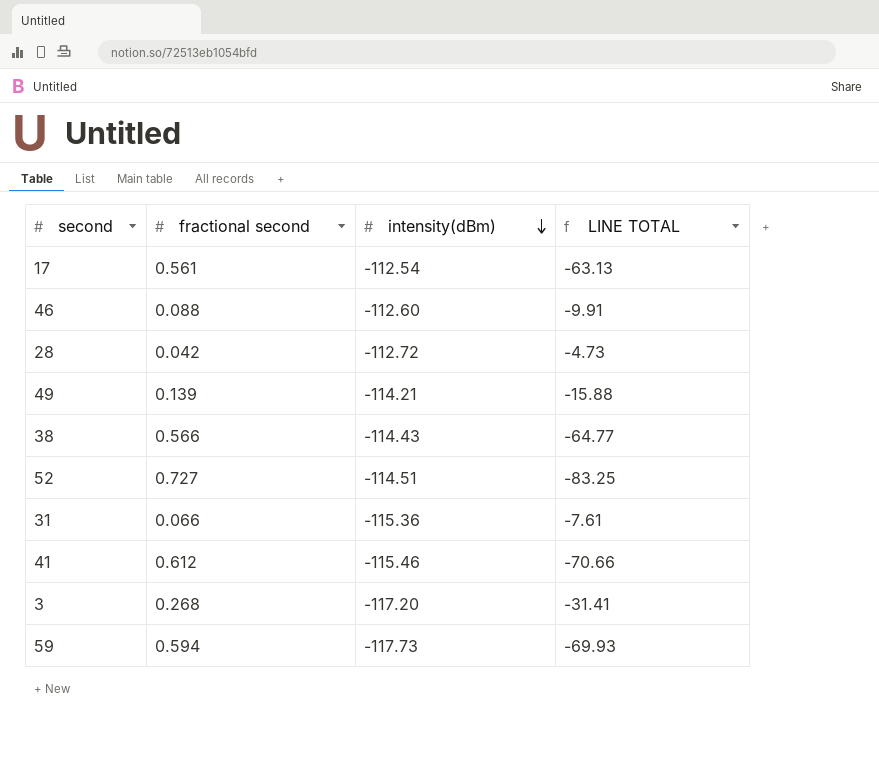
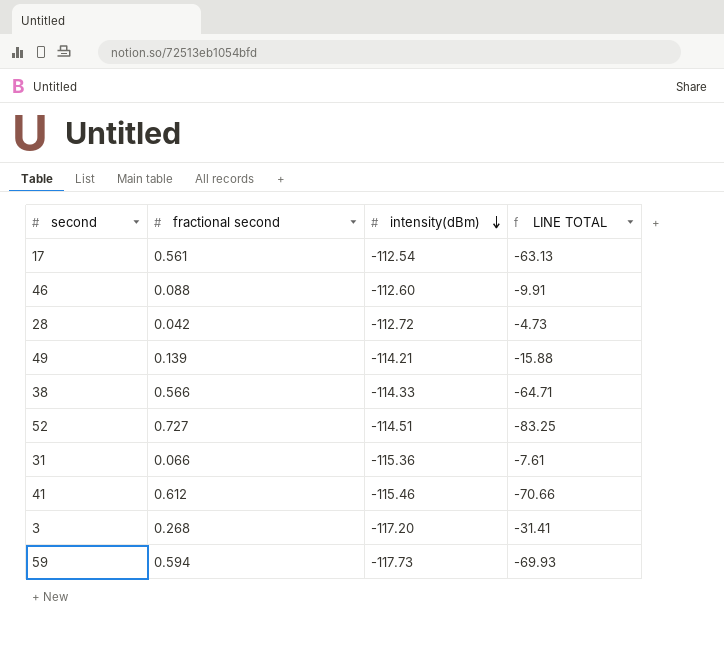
38 | intensity(dBm): -114.43 -> -114.33
38 | LINE TOTAL: -64.77 -> -64.71

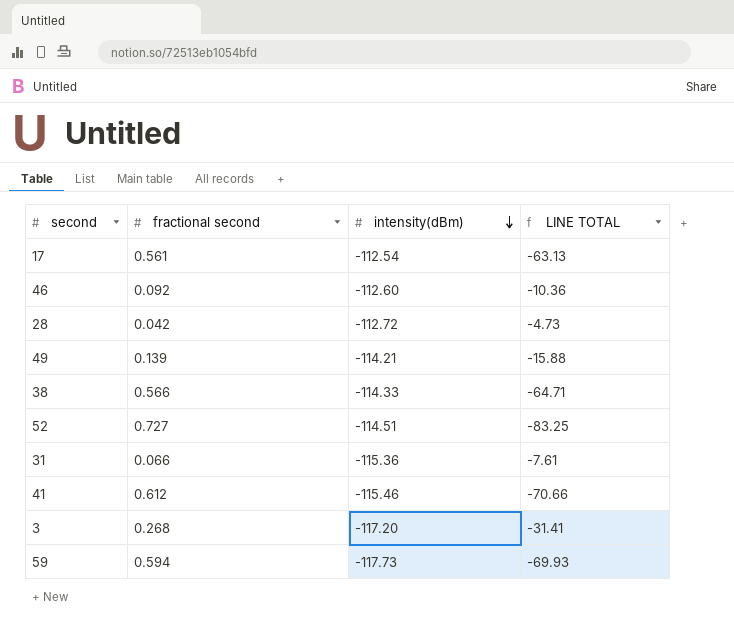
46 | fractional second: 0.088 -> 0.092
46 | LINE TOTAL: -9.91 -> -10.36

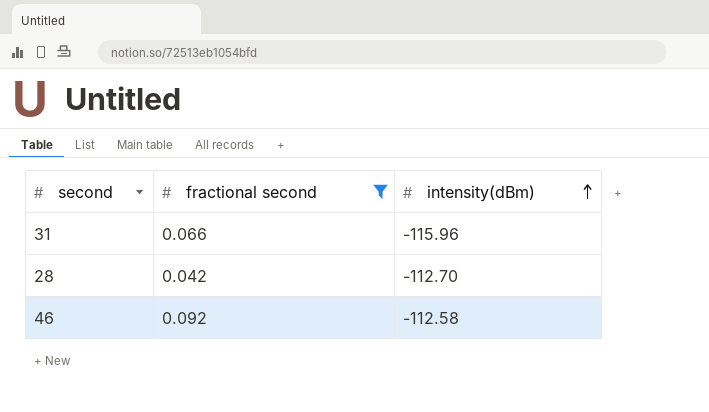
filter: none -> fractional second <= 0.092
row order: intensity(dBm) descending -> intensity(dBm) ascending
column LINE TOTAL | formula: [fractional second] * [intensity(dBm)] -> none
31 | intensity(dBm): -115.36 -> -115.96
28 | intensity(dBm): -112.72 -> -112.70
46 | intensity(dBm): -112.60 -> -112.58

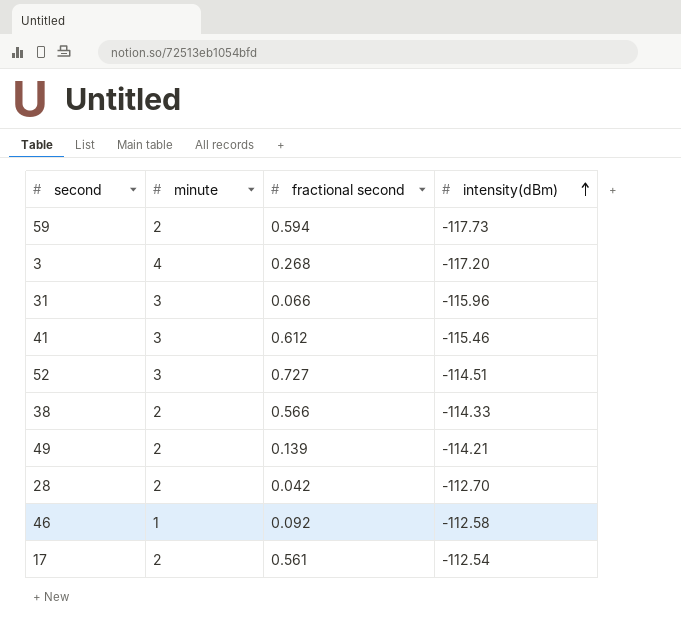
filter: fractional second <= 0.092 -> none
column minute | position: none -> 2

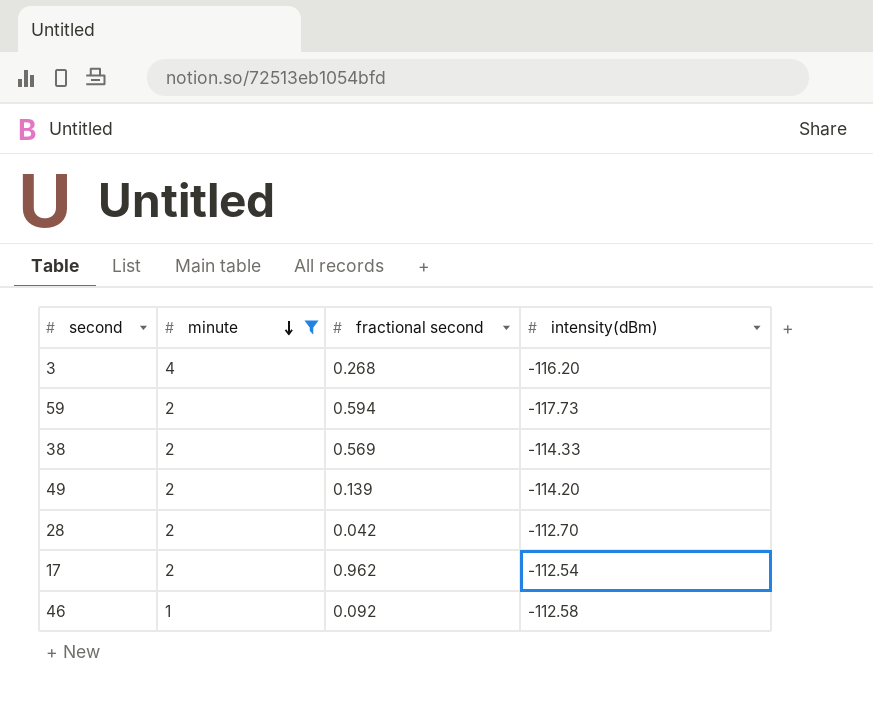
filter: none -> minute != 3
row order: intensity(dBm) ascending -> minute descending
3 | intensity(dBm): -117.20 -> -116.20
38 | fractional second: 0.566 -> 0.569
49 | intensity(dBm): -114.21 -> -114.20
17 | fractional second: 0.561 -> 0.962

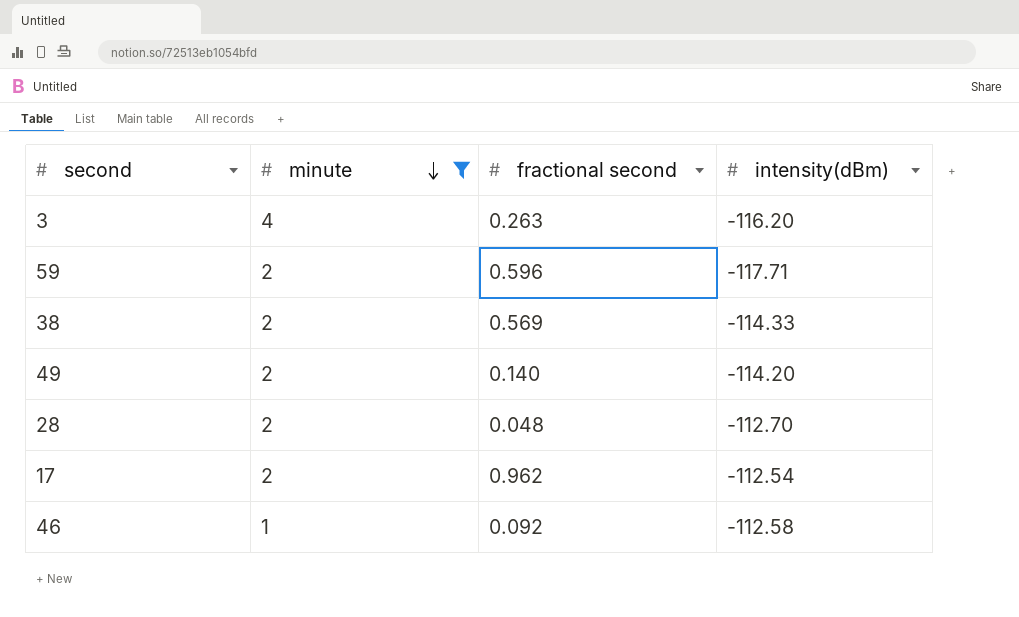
3 | fractional second: 0.268 -> 0.263
59 | fractional second: 0.594 -> 0.596
59 | intensity(dBm): -117.73 -> -117.71
49 | fractional second: 0.139 -> 0.140
28 | fractional second: 0.042 -> 0.048

